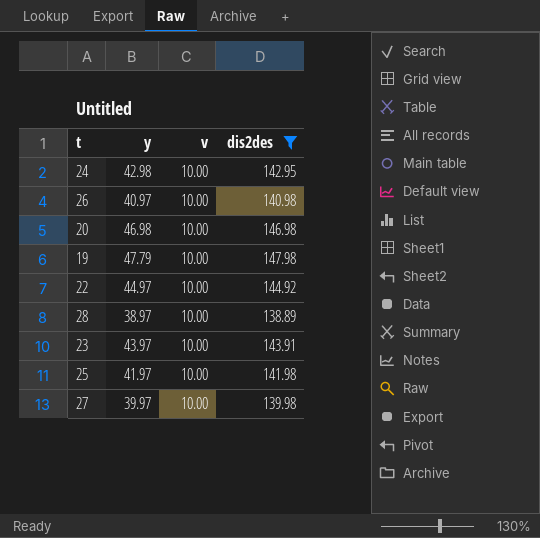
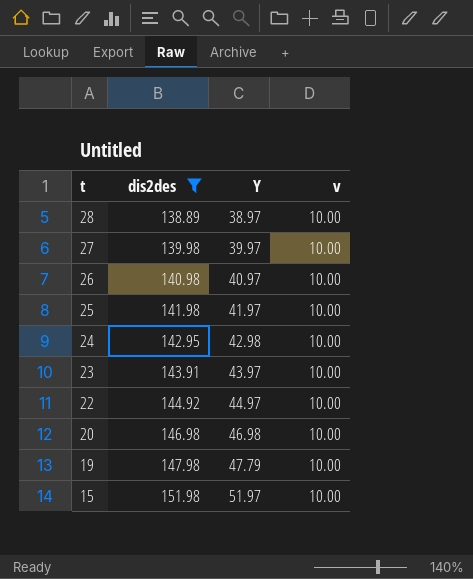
row order: none -> t descending
column dis2des | position: 4 -> 2
column name: y -> Y
row 15: none -> 151.98 | 51.97 | 10.00

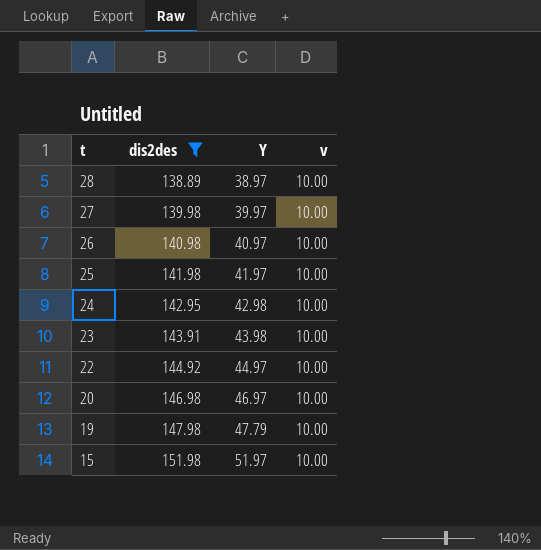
23 | Y: 43.97 -> 43.98
20 | Y: 46.98 -> 46.97

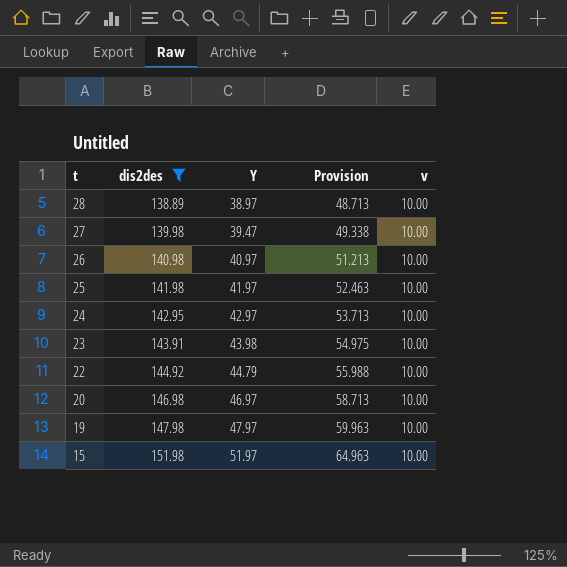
column Provision | formula: none -> [Y] * 1.25
27 | Y: 39.97 -> 39.47
24 | Y: 42.98 -> 42.97
22 | Y: 44.97 -> 44.79
19 | Y: 47.79 -> 47.97

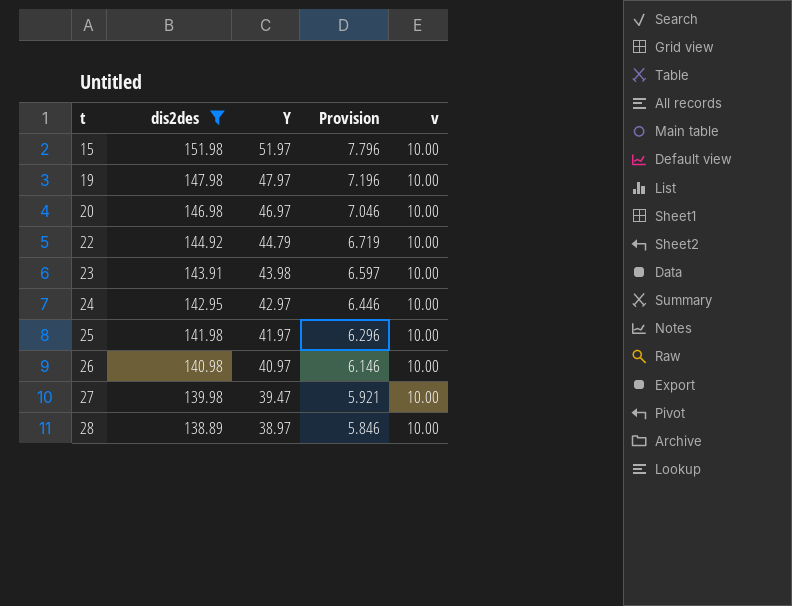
row order: t descending -> t ascending
column Provision | formula: [Y] * 1.25 -> [Y] * 0.15

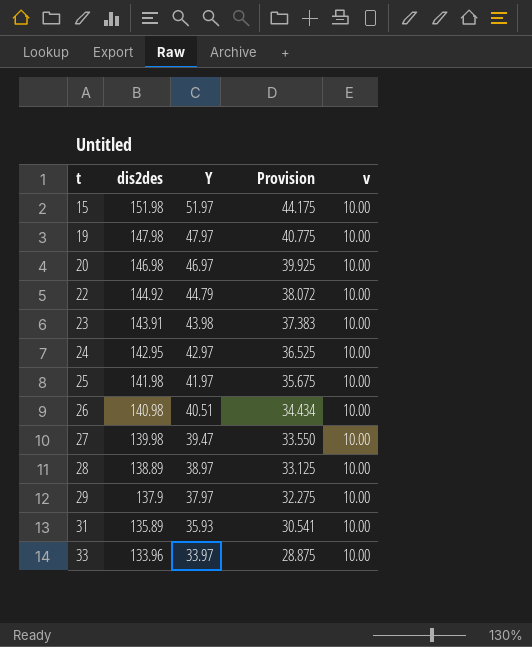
filter: dis2des >= 138.89 -> none
column Provision | formula: [Y] * 0.15 -> [Y] * 0.85
26 | Y: 40.97 -> 40.51

